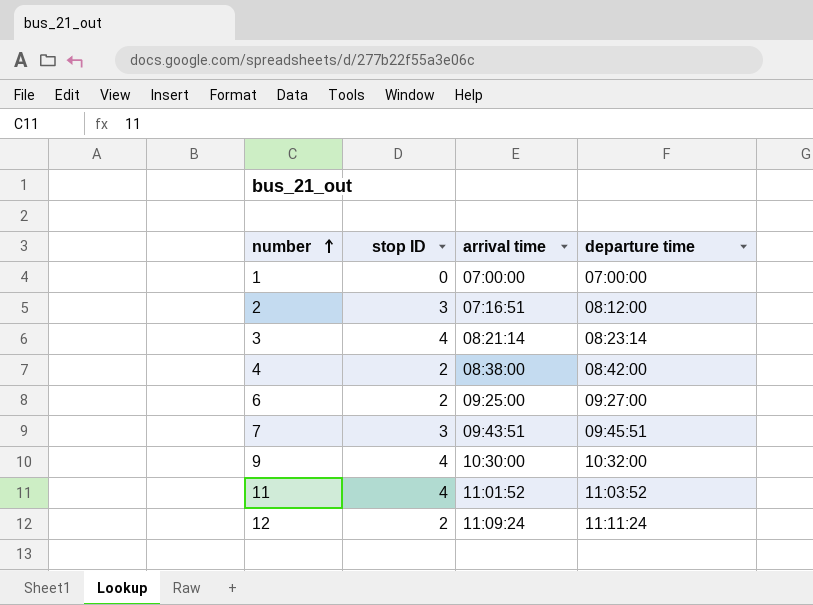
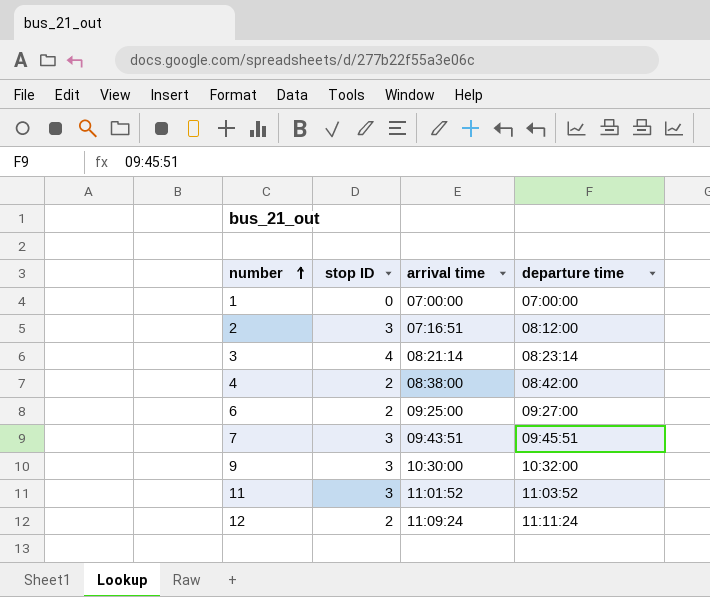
9 | stop ID: 4 -> 3
11 | stop ID: 4 -> 3

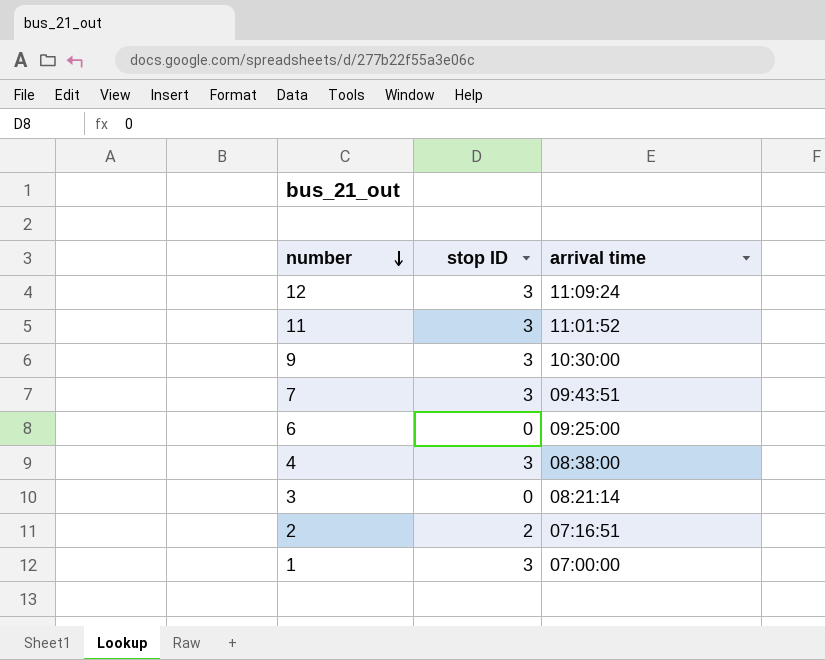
row order: number ascending -> number descending
column departure time | position: 4 -> none
12 | stop ID: 2 -> 3
6 | stop ID: 2 -> 0
4 | stop ID: 2 -> 3
3 | stop ID: 4 -> 0
2 | stop ID: 3 -> 2
1 | stop ID: 0 -> 3

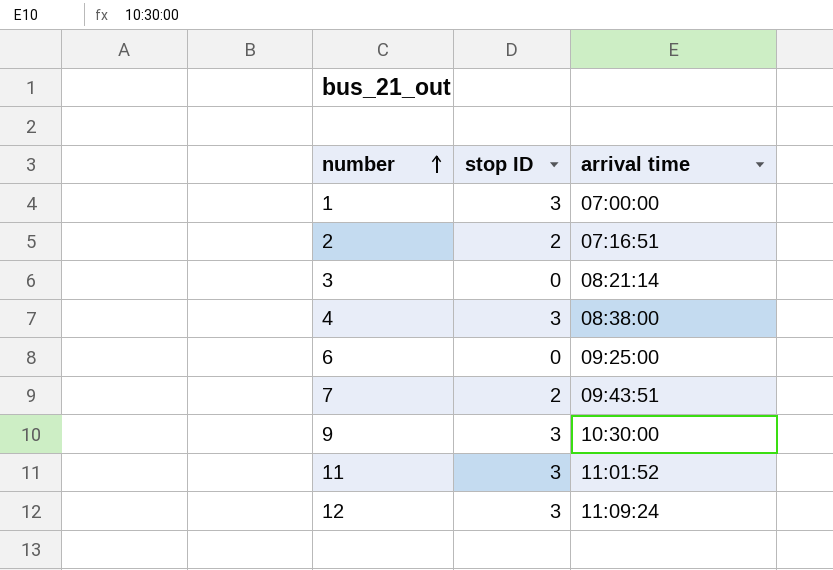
row order: number descending -> number ascending
7 | stop ID: 3 -> 2

